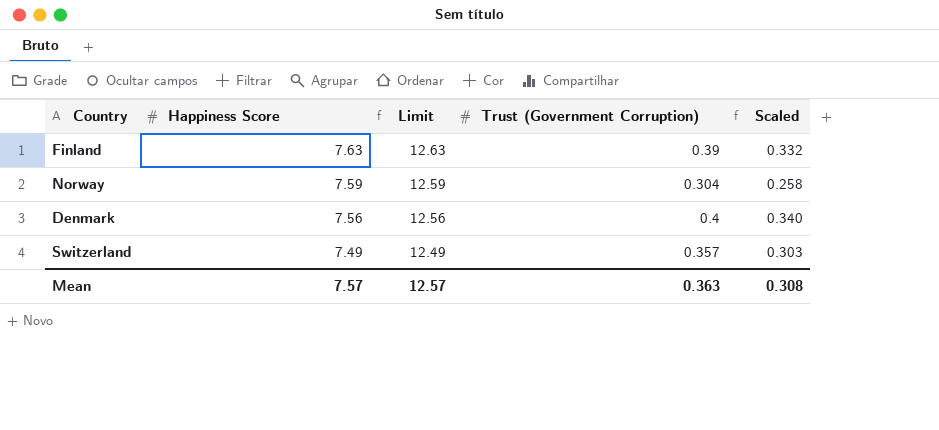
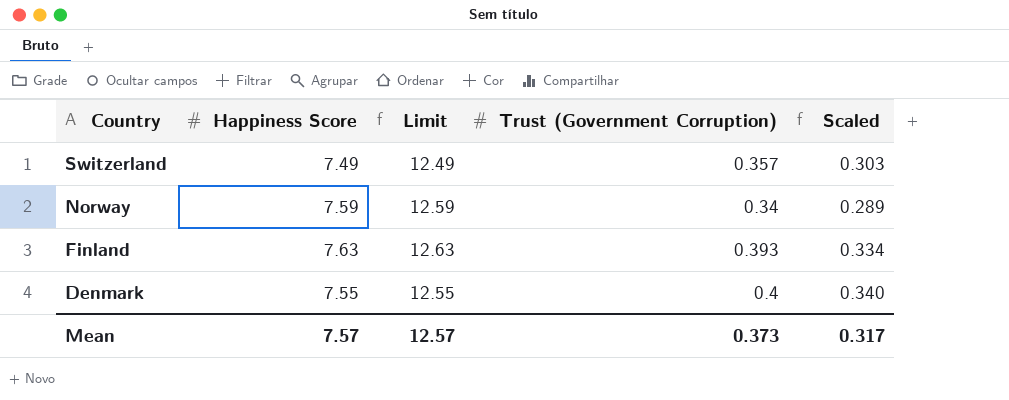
row order: Happiness Score descending -> Country descending
Norway | Trust (Government Corruption): 0.304 -> 0.34
Norway | Scaled: 0.258 -> 0.289
Finland | Trust (Government Corruption): 0.39 -> 0.393
Finland | Scaled: 0.332 -> 0.334
Denmark | Happiness Score: 7.56 -> 7.55
Denmark | Limit: 12.56 -> 12.55
Mean | Trust (Government Corruption): 0.363 -> 0.373
Mean | Scaled: 0.308 -> 0.317

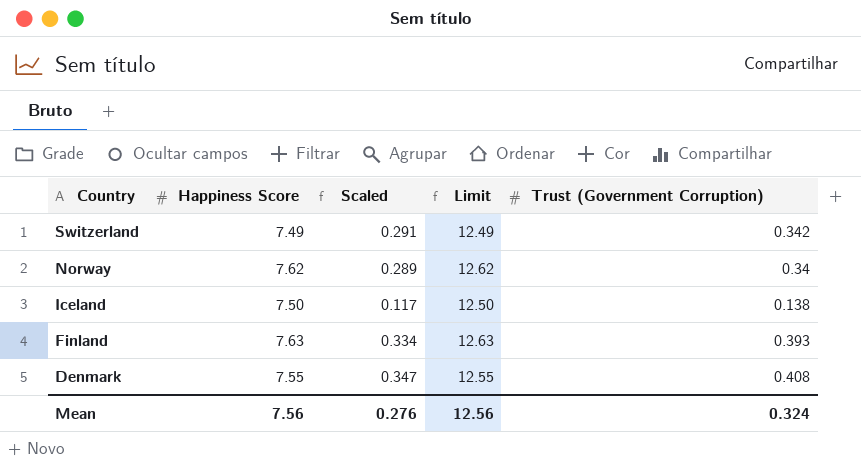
column Scaled | position: 5 -> 3
Switzerland | Scaled: 0.303 -> 0.291
Switzerland | Trust (Government Corruption): 0.357 -> 0.342
Norway | Happiness Score: 7.59 -> 7.62
Norway | Limit: 12.59 -> 12.62
row Iceland: none -> 7.50 | 0.117 | 12.50 | 0.138
Denmark | Scaled: 0.340 -> 0.347
Denmark | Trust (Government Corruption): 0.4 -> 0.408
Mean | Happiness Score: 7.57 -> 7.56
Mean | Scaled: 0.317 -> 0.276
Mean | Limit: 12.57 -> 12.56
Mean | Trust (Government Corruption): 0.373 -> 0.324

